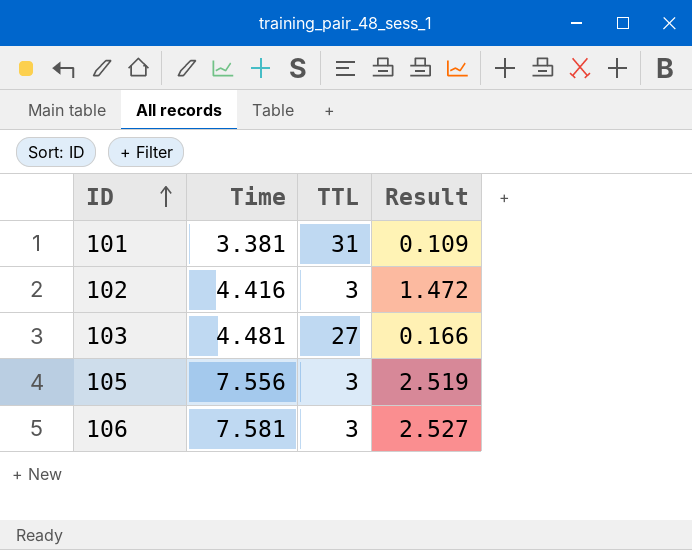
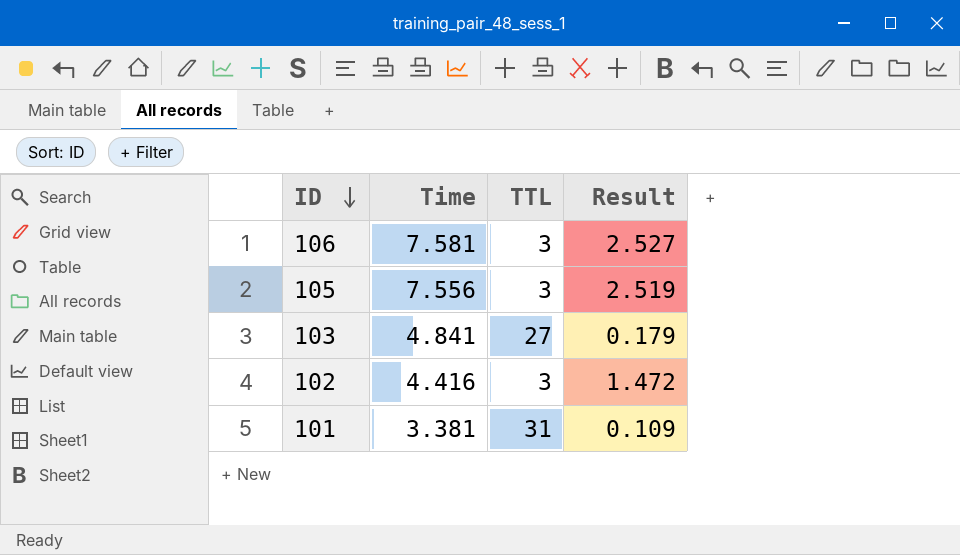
row order: ID ascending -> ID descending
103 | Time: 4.481 -> 4.841
103 | Result: 0.166 -> 0.179

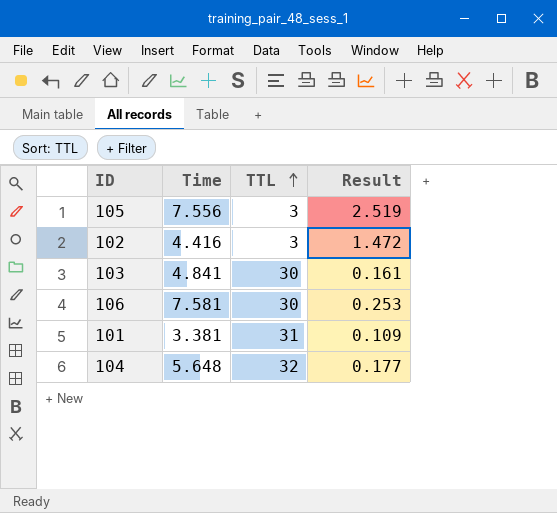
row order: ID descending -> TTL ascending
103 | TTL: 27 -> 30
103 | Result: 0.179 -> 0.161
106 | TTL: 3 -> 30
106 | Result: 2.527 -> 0.253
row 104: none -> 5.648 | 32 | 0.177

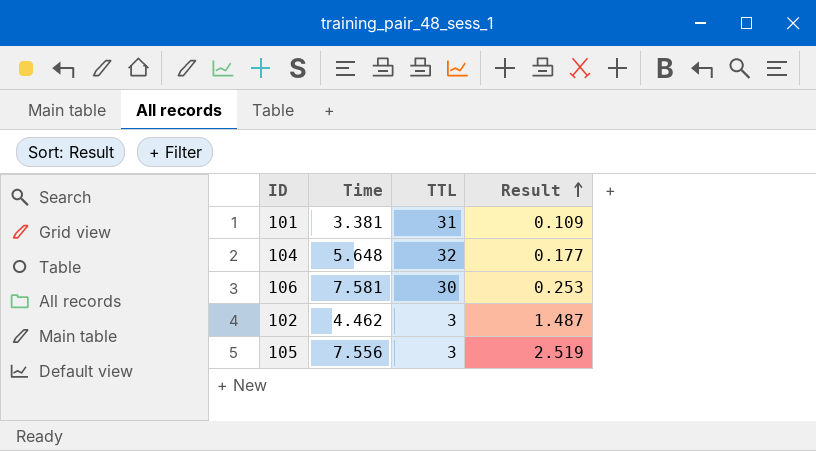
row order: TTL ascending -> Result ascending
row 103: 4.841 | 30 | 0.161 -> none
102 | Time: 4.416 -> 4.462
102 | Result: 1.472 -> 1.487

